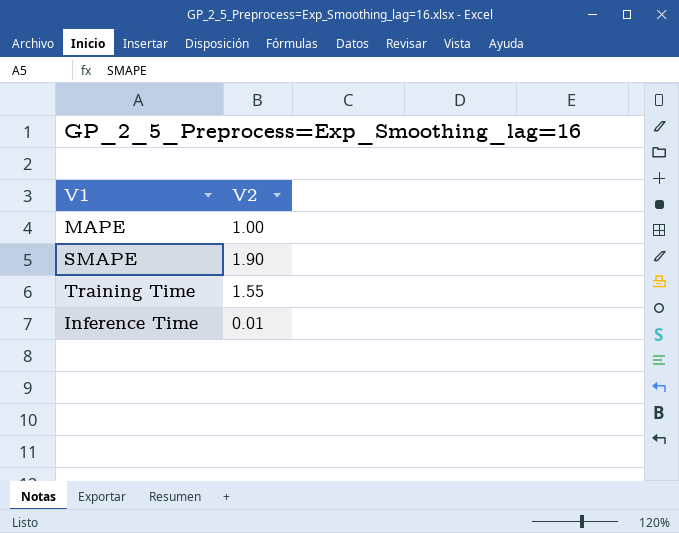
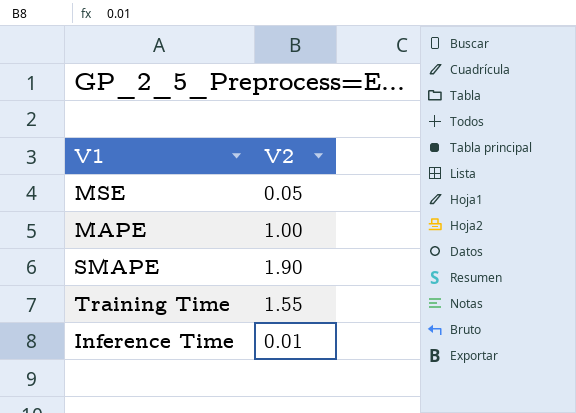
row MSE: none -> 0.05

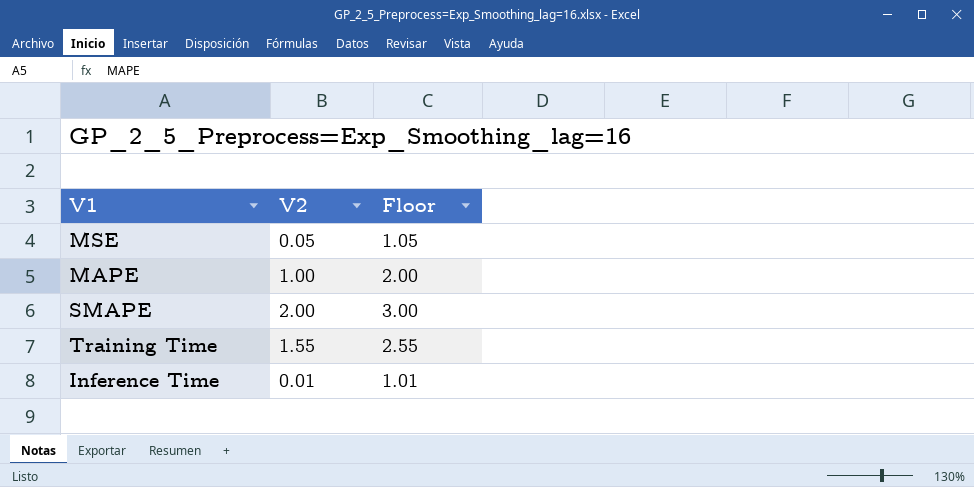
column Floor | formula: none -> [V2] + 1
SMAPE | V2: 1.90 -> 2.00

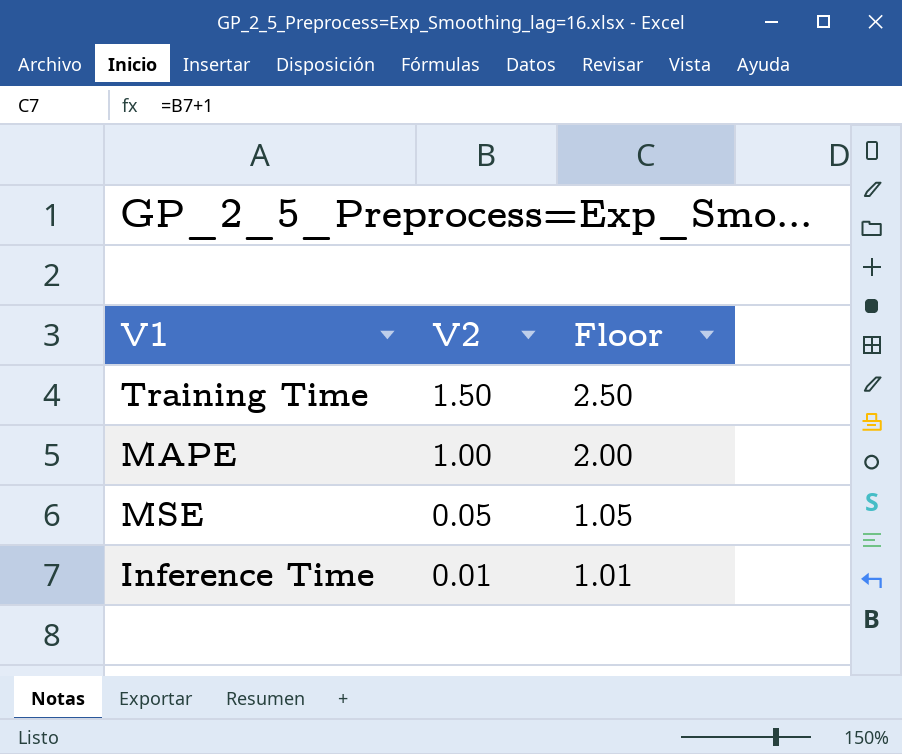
row order: none -> V2 descending
row SMAPE: 2.00 | 3.00 -> none
Training Time | V2: 1.55 -> 1.50
Training Time | Floor: 2.55 -> 2.50

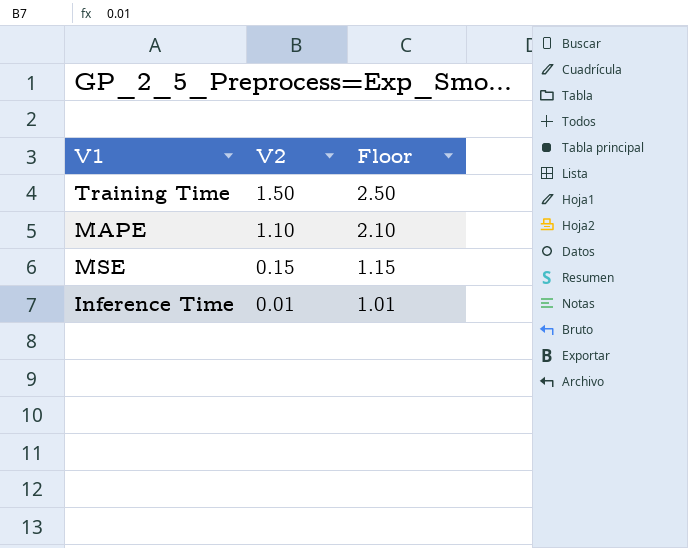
MAPE | V2: 1.00 -> 1.10
MAPE | Floor: 2.00 -> 2.10
MSE | V2: 0.05 -> 0.15
MSE | Floor: 1.05 -> 1.15

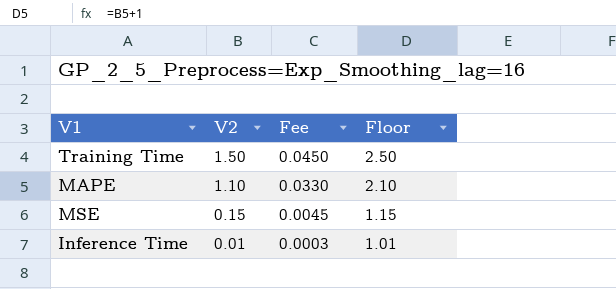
column Fee | formula: none -> [V2] * 0.03

